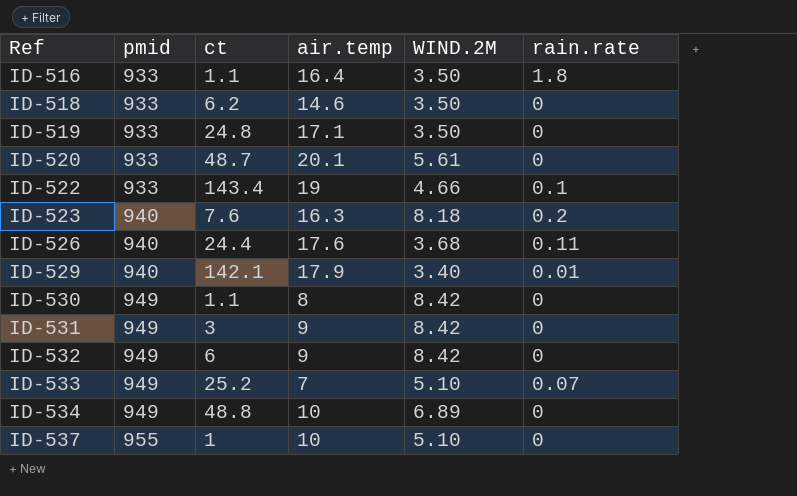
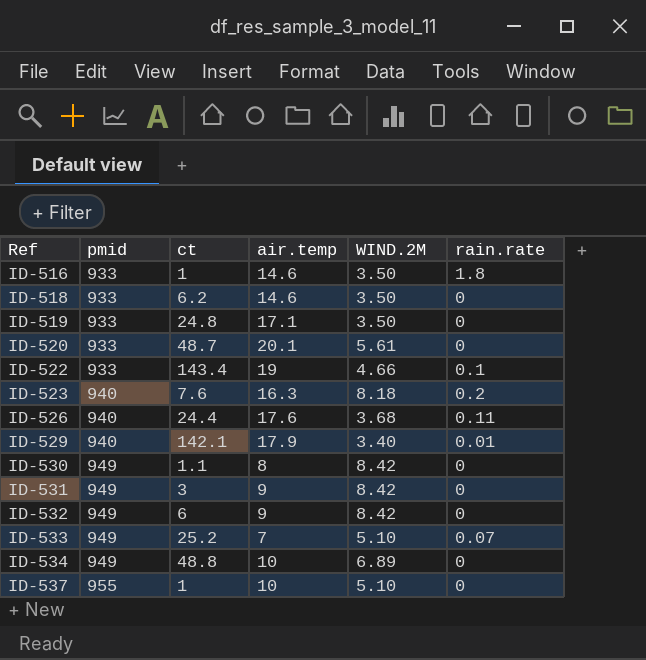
ID-516 | ct: 1.1 -> 1
ID-516 | air.temp: 16.4 -> 14.6

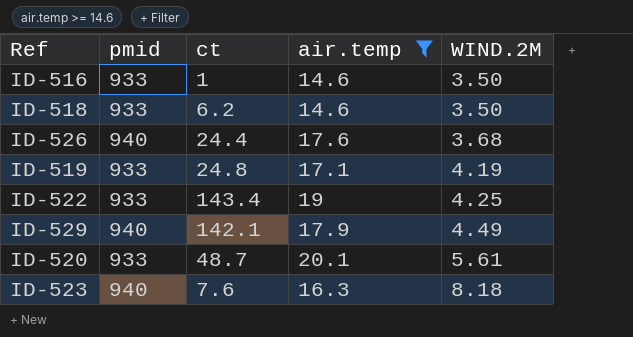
filter: none -> air.temp >= 14.6
row order: Ref ascending -> WIND.2M ascending
column rain.rate | position: 6 -> none
ID-519 | WIND.2M: 3.50 -> 4.19
ID-522 | WIND.2M: 4.66 -> 4.25
ID-529 | WIND.2M: 3.40 -> 4.49

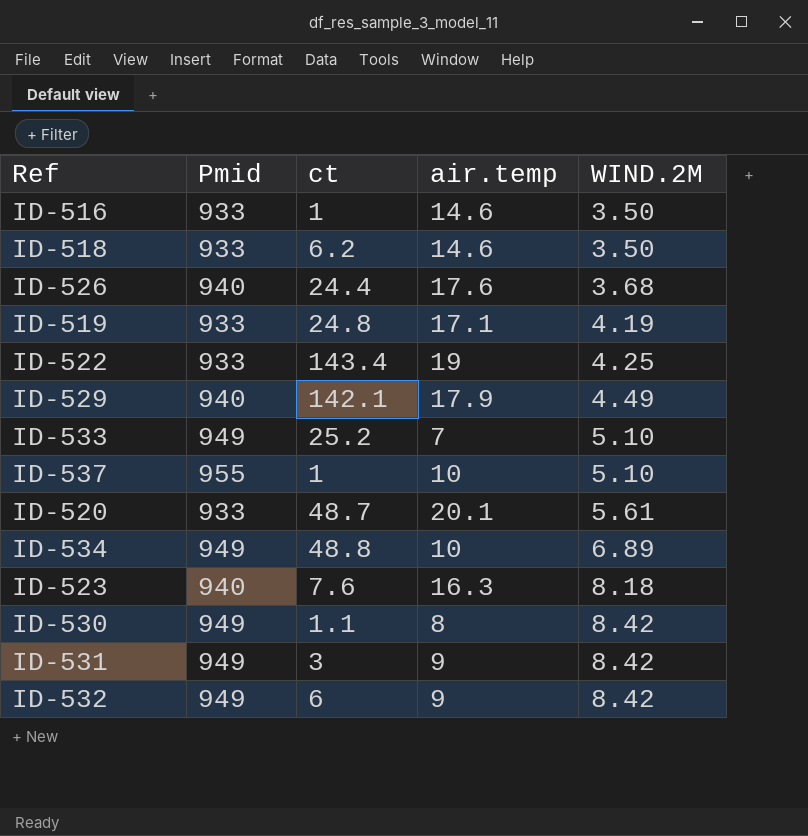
filter: air.temp >= 14.6 -> none
column name: pmid -> Pmid

